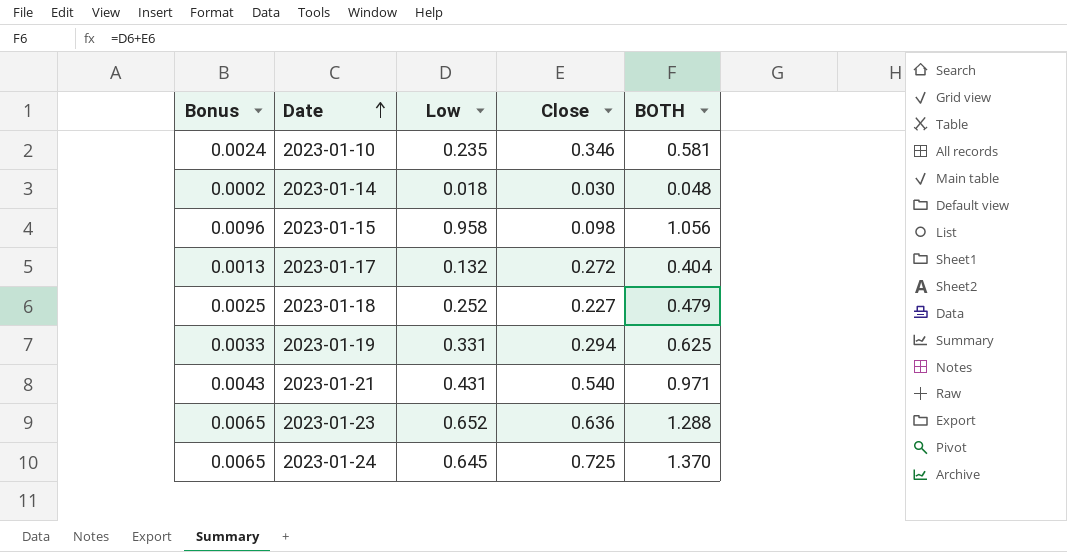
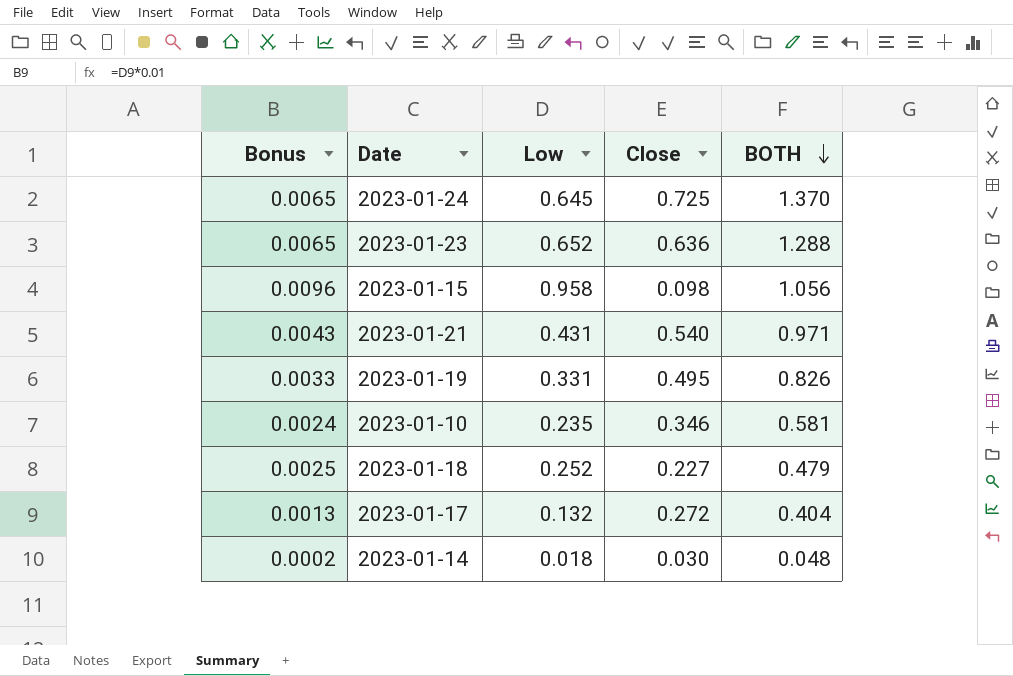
row order: Date ascending -> BOTH descending
2023-01-19 | Close: 0.294 -> 0.495
2023-01-19 | BOTH: 0.625 -> 0.826

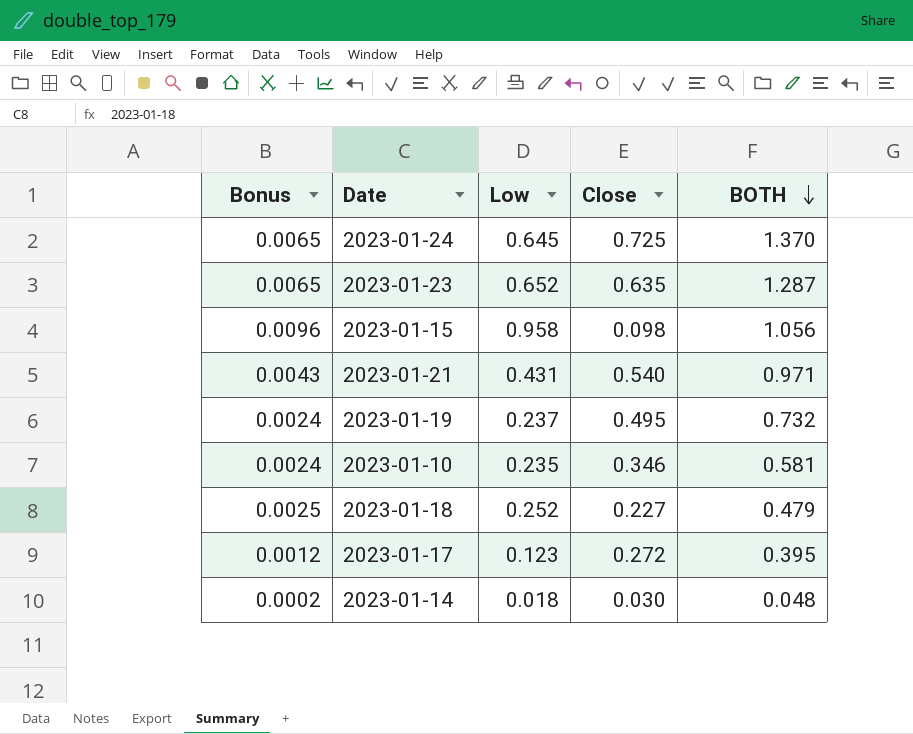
2023-01-23 | Close: 0.636 -> 0.635
2023-01-23 | BOTH: 1.288 -> 1.287
2023-01-19 | Bonus: 0.0033 -> 0.0024
2023-01-19 | Low: 0.331 -> 0.237
2023-01-19 | BOTH: 0.826 -> 0.732
2023-01-17 | Bonus: 0.0013 -> 0.0012
2023-01-17 | Low: 0.132 -> 0.123
2023-01-17 | BOTH: 0.404 -> 0.395

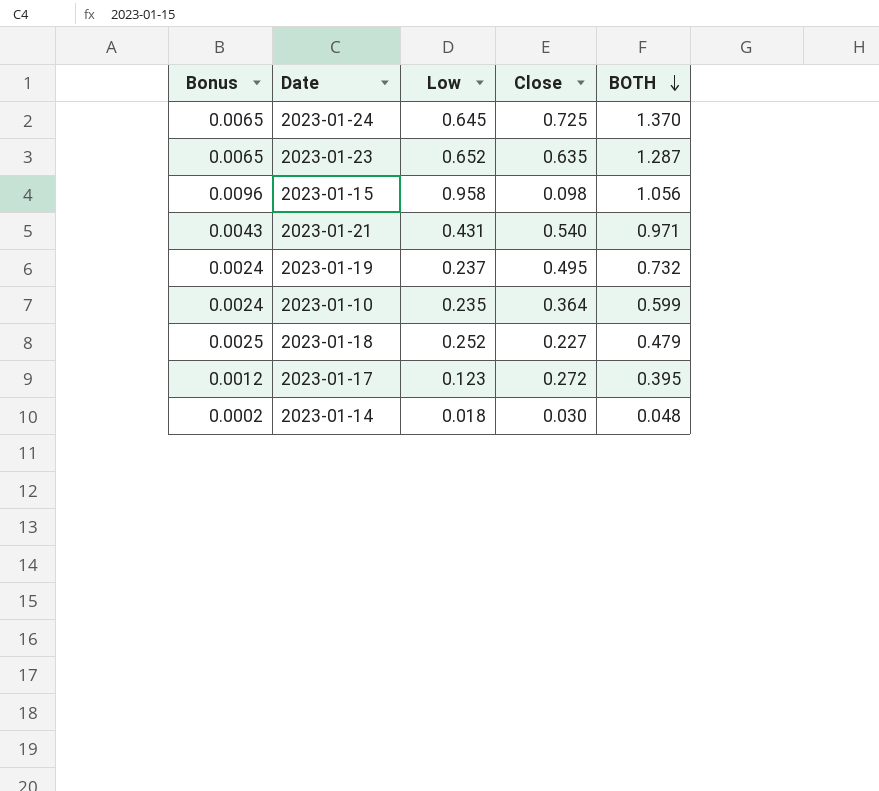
2023-01-10 | Close: 0.346 -> 0.364
2023-01-10 | BOTH: 0.581 -> 0.599

